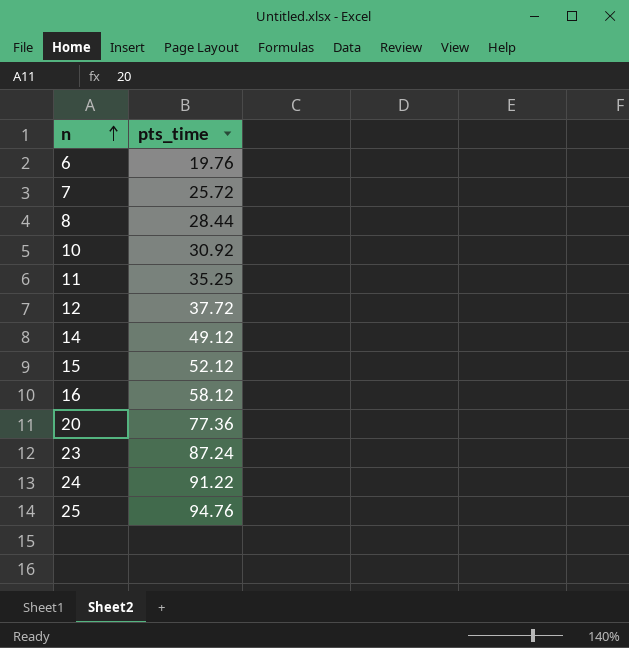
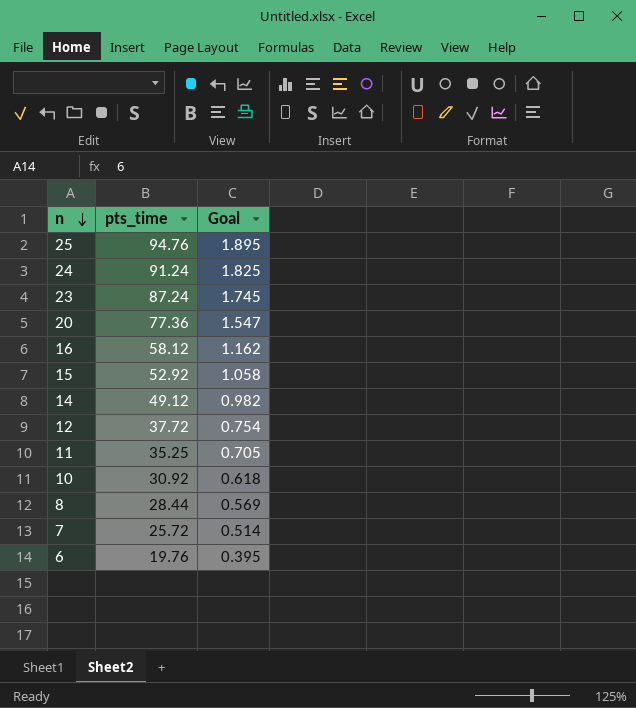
row order: n ascending -> n descending
column Goal | formula: none -> [pts_time] * 0.02
24 | pts_time: 91.22 -> 91.24
15 | pts_time: 52.12 -> 52.92

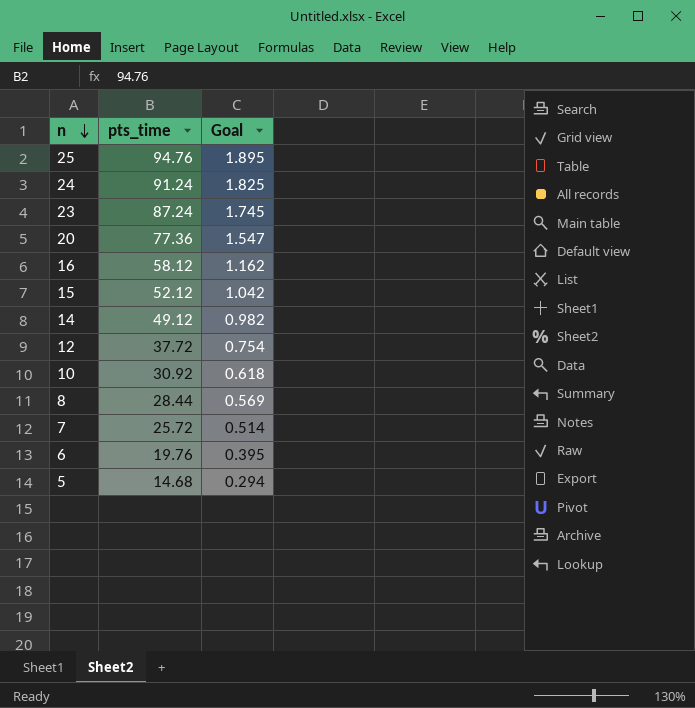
row 11: 35.25 | 0.705 -> none
15 | pts_time: 52.92 -> 52.12
15 | Goal: 1.058 -> 1.042
row 5: none -> 14.68 | 0.294

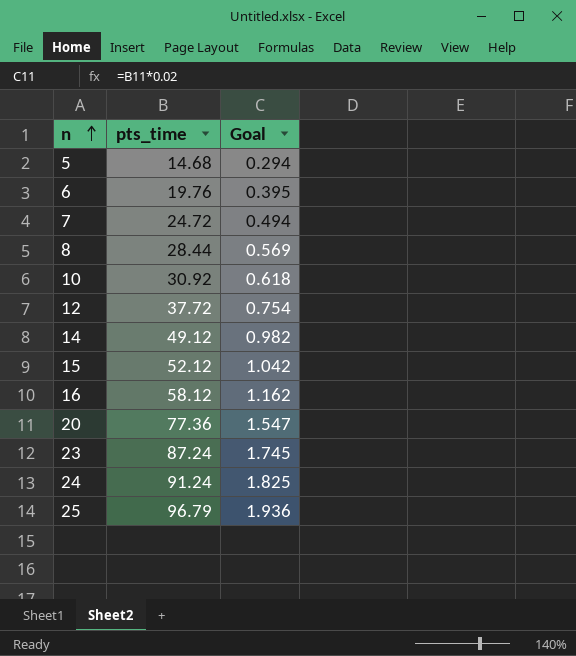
row order: n descending -> n ascending
7 | pts_time: 25.72 -> 24.72
7 | Goal: 0.514 -> 0.494
25 | pts_time: 94.76 -> 96.79
25 | Goal: 1.895 -> 1.936

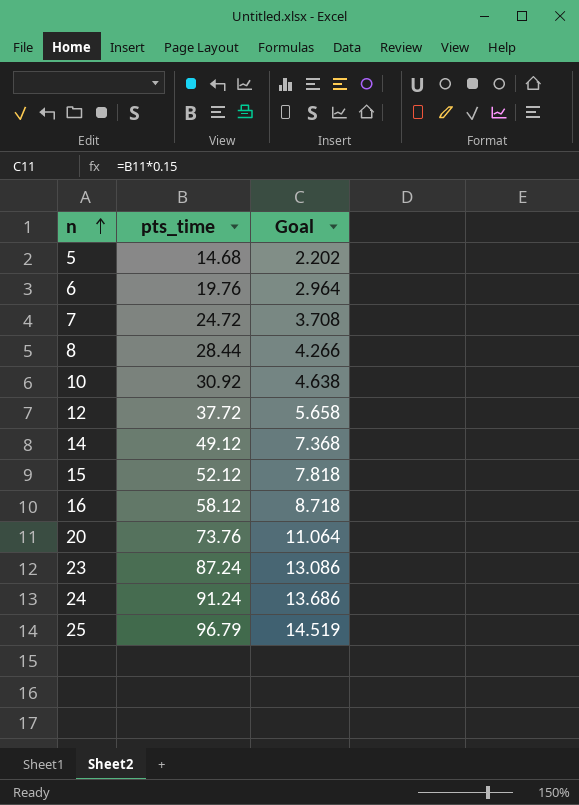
column Goal | formula: [pts_time] * 0.02 -> [pts_time] * 0.15
20 | pts_time: 77.36 -> 73.76

